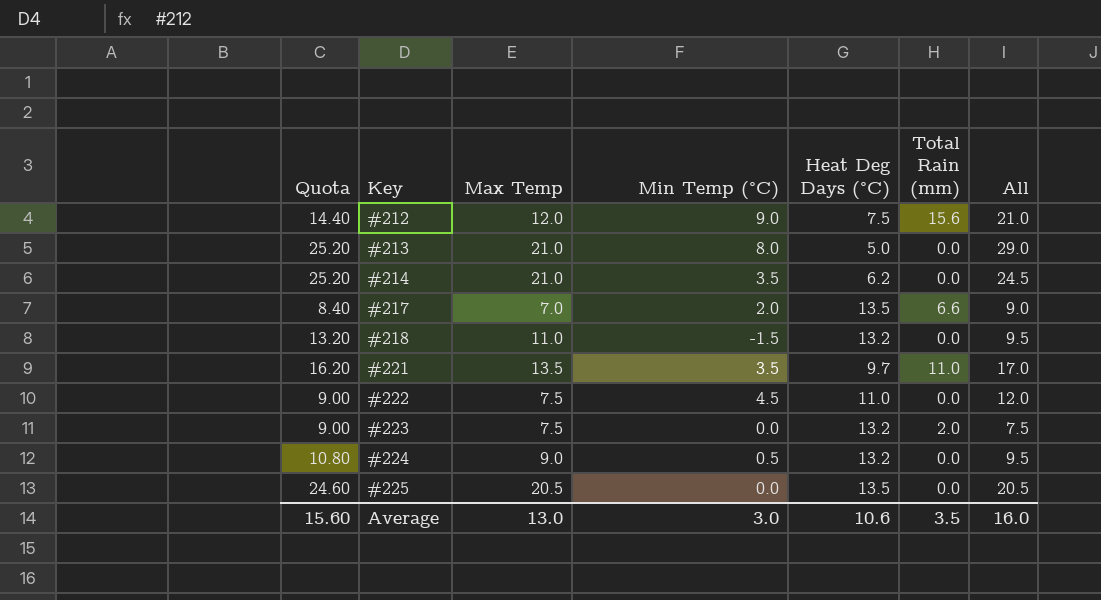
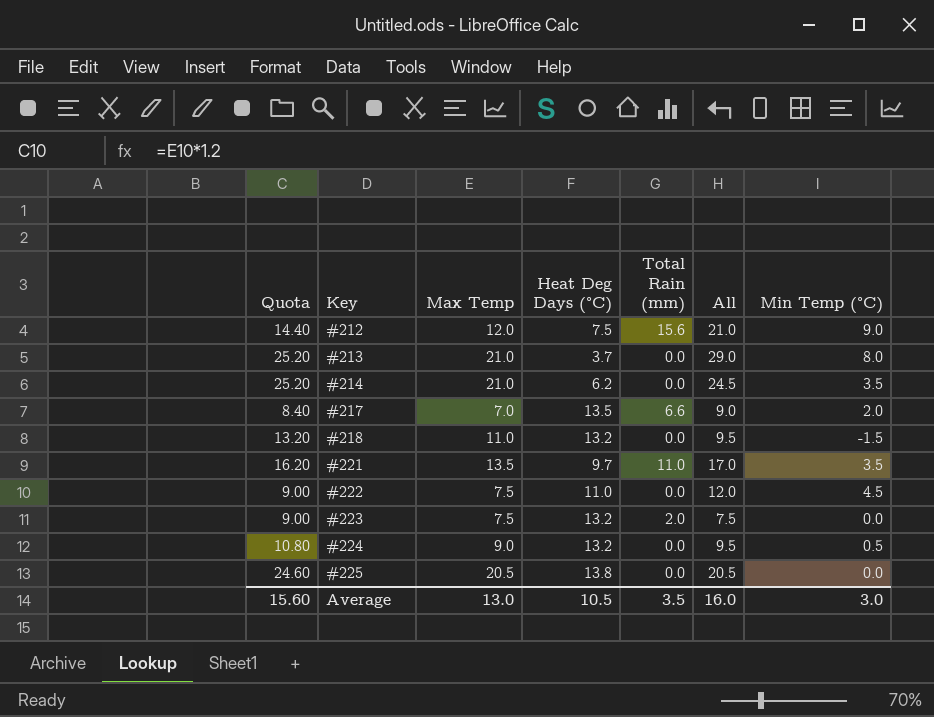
column Min Temp (°C) | position: 4 -> 7
#213 | Heat Deg Days (°C): 5.0 -> 3.7
#225 | Heat Deg Days (°C): 13.5 -> 13.8
Average | Heat Deg Days (°C): 10.6 -> 10.5

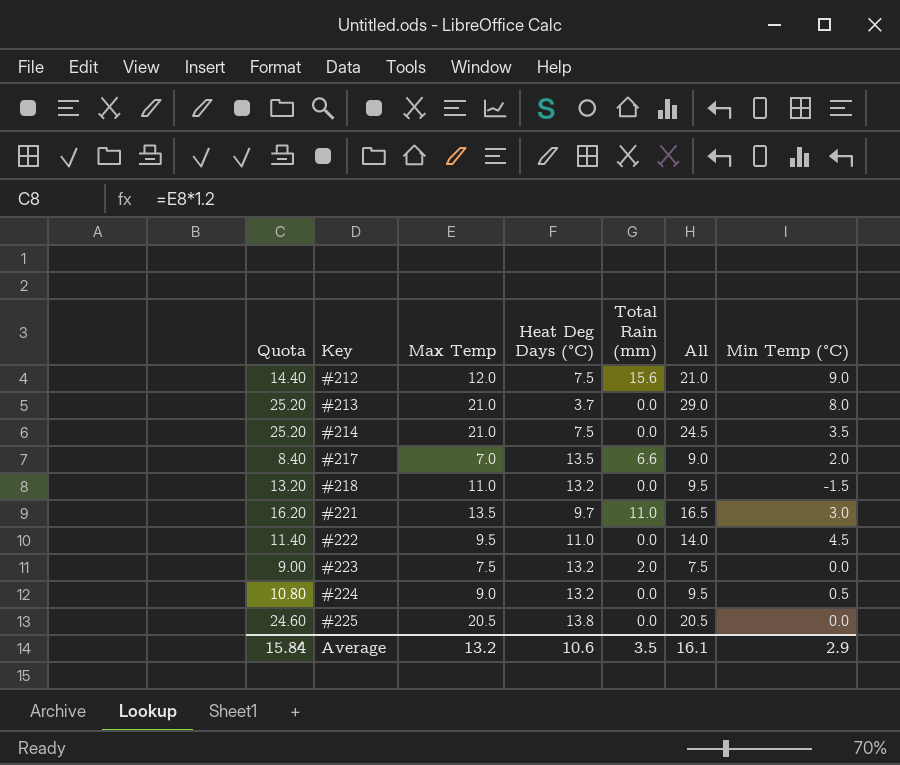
#214 | Heat Deg Days (°C): 6.2 -> 7.5
#221 | All: 17.0 -> 16.5
#221 | Min Temp (°C): 3.5 -> 3.0
#222 | Quota: 9.00 -> 11.40
#222 | Max Temp: 7.5 -> 9.5
#222 | All: 12.0 -> 14.0
Average | Quota: 15.60 -> 15.84
Average | Max Temp: 13.0 -> 13.2
Average | Heat Deg Days (°C): 10.5 -> 10.6
Average | All: 16.0 -> 16.1
Average | Min Temp (°C): 3.0 -> 2.9

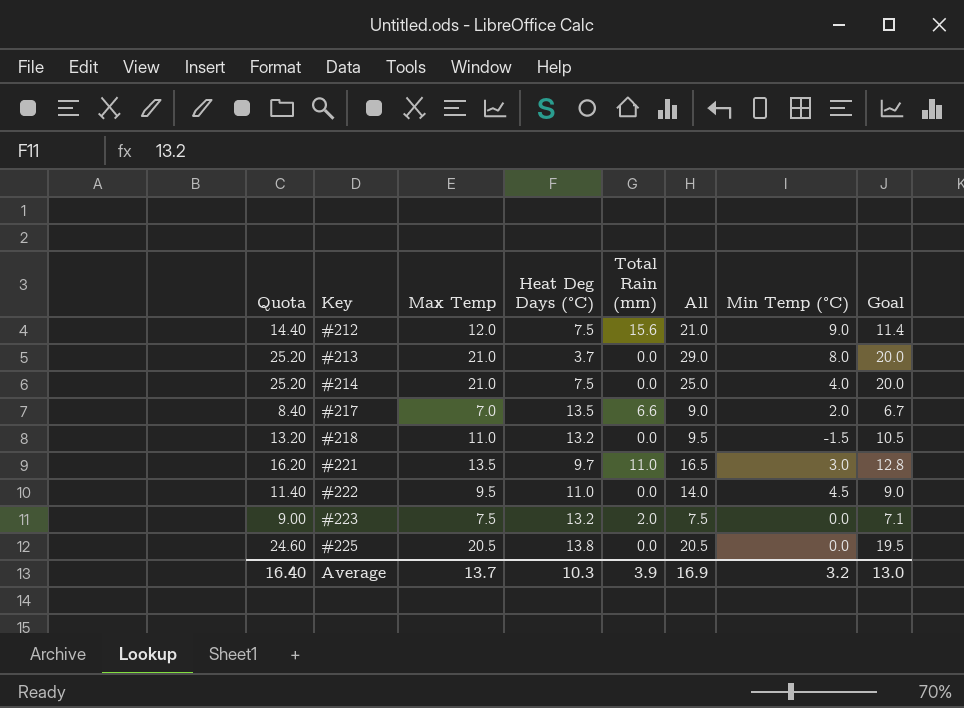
column Goal | formula: none -> [Max Temp] * 0.95
row #224: 10.80 | 9.0 | 13.2 | 0.0 | 9.5 | 0.5 -> none
#214 | All: 24.5 -> 25.0
#214 | Min Temp (°C): 3.5 -> 4.0
Average | Quota: 15.84 -> 16.40
Average | Max Temp: 13.2 -> 13.7
Average | Heat Deg Days (°C): 10.6 -> 10.3
Average | Total Rain (mm): 3.5 -> 3.9
Average | All: 16.1 -> 16.9
Average | Min Temp (°C): 2.9 -> 3.2

